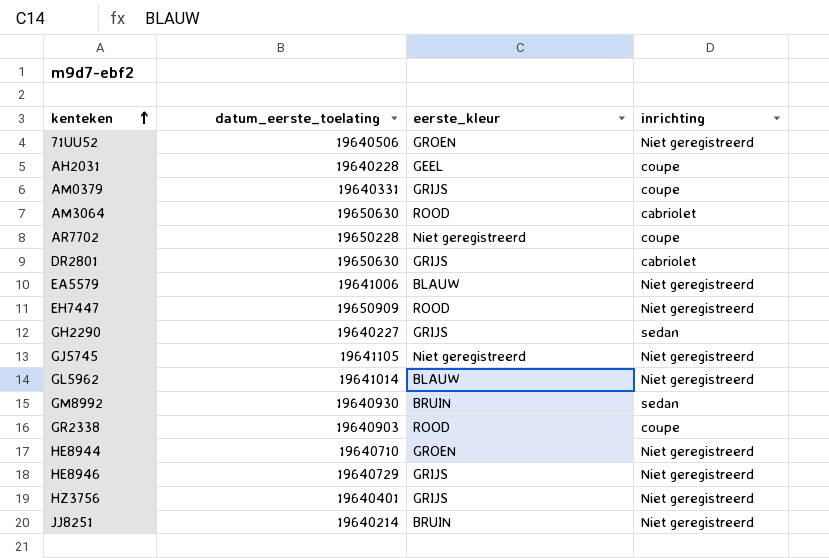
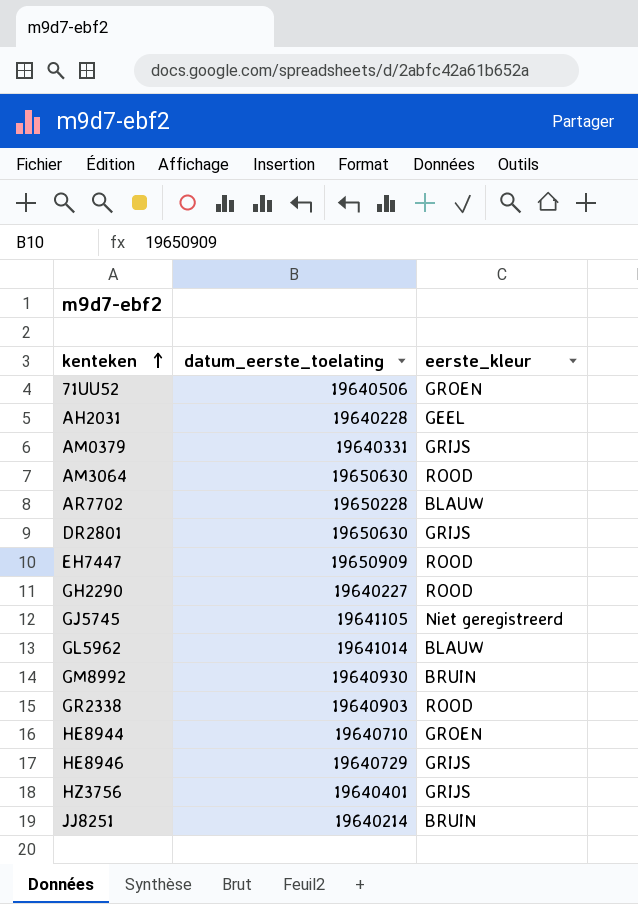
column inrichting | position: 4 -> none
row EA5579: 19641006 | BLAUW | Niet geregistreerd -> none
AR7702 | eerste_kleur: Niet geregistreerd -> BLAUW
GH2290 | eerste_kleur: GRIJS -> ROOD

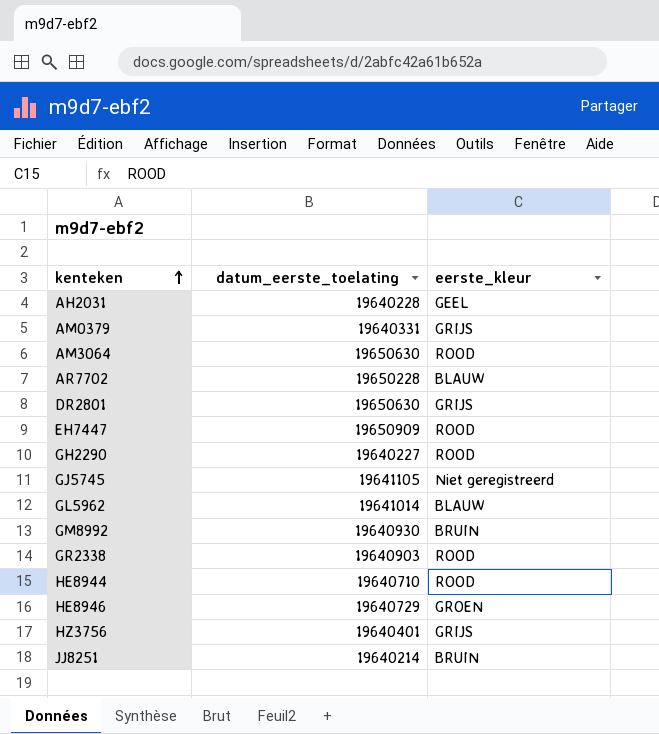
row 71UU52: 19640506 | GROEN -> none
HE8944 | eerste_kleur: GROEN -> ROOD
HE8946 | eerste_kleur: GRIJS -> GROEN

